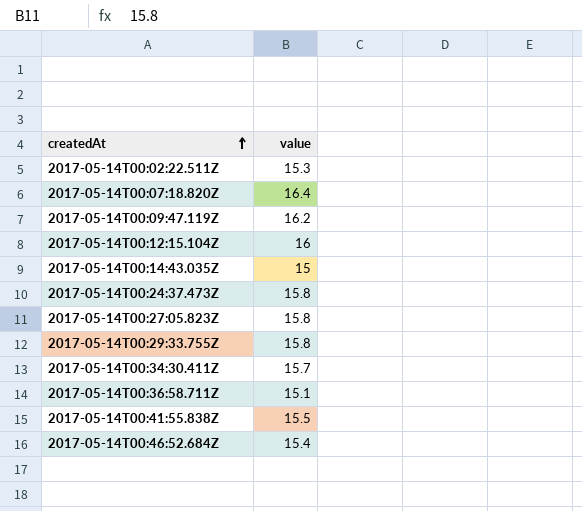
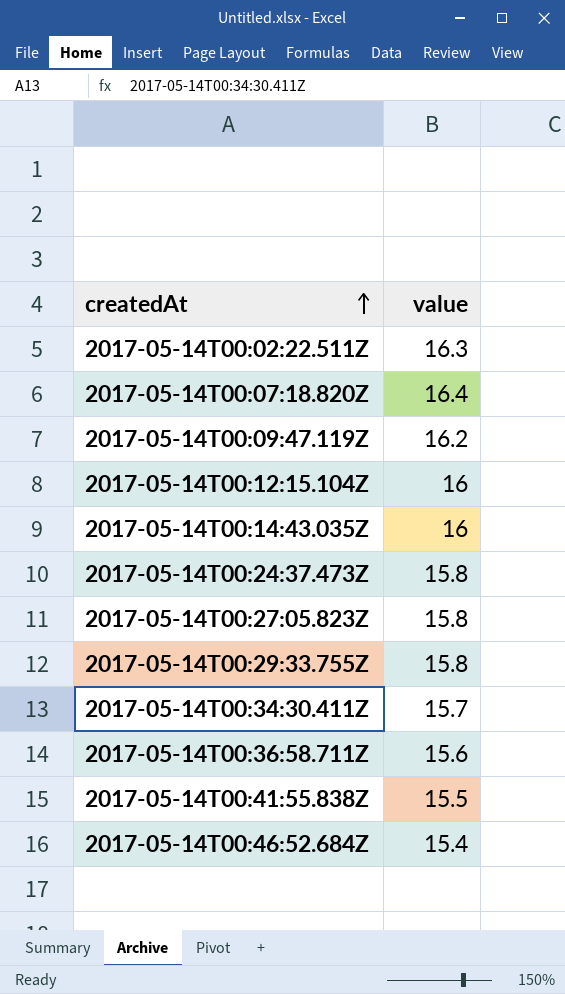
2017-05-14T00:02:22.511Z | value: 15.3 -> 16.3
2017-05-14T00:14:43.035Z | value: 15 -> 16
2017-05-14T00:36:58.711Z | value: 15.1 -> 15.6

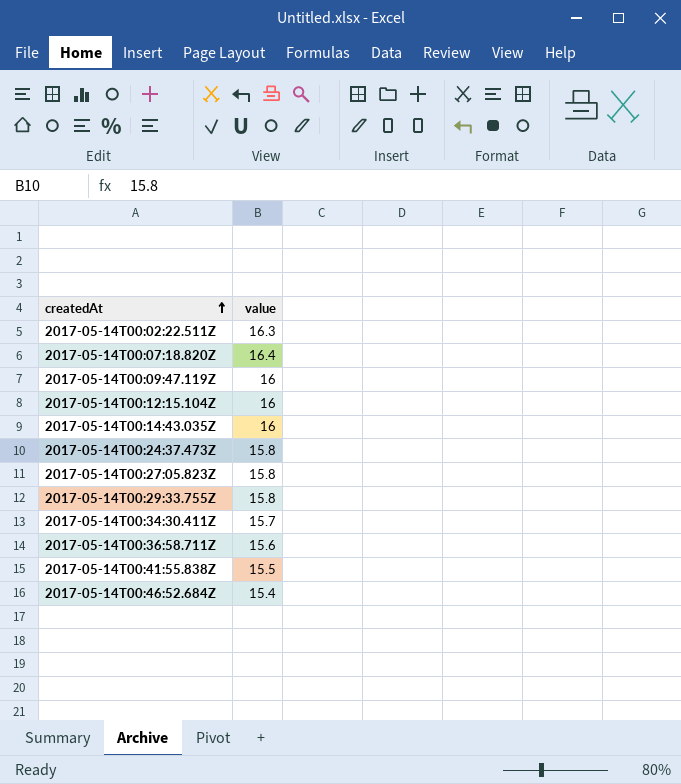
2017-05-14T00:09:47.119Z | value: 16.2 -> 16

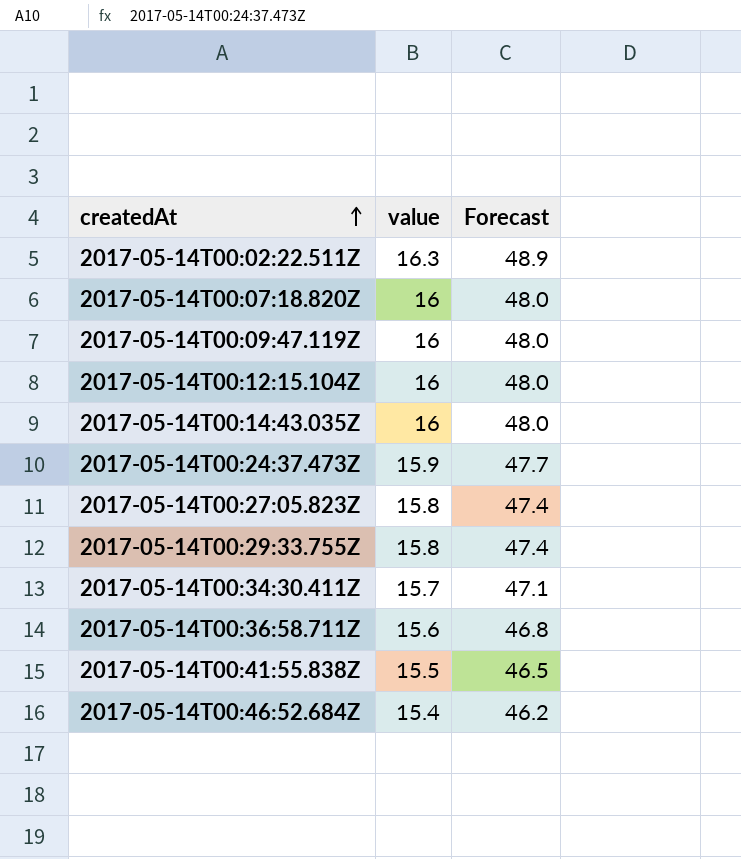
column Forecast | formula: none -> [value] * 3
2017-05-14T00:07:18.820Z | value: 16.4 -> 16
2017-05-14T00:24:37.473Z | value: 15.8 -> 15.9

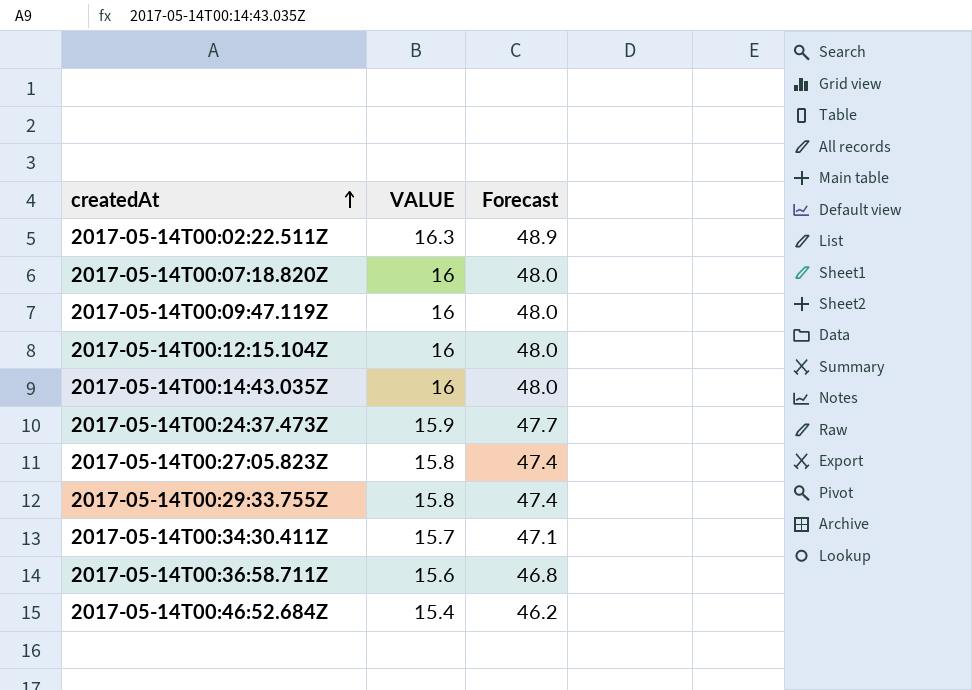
column name: value -> VALUE
row 2017-05-14T00:41:55.838Z: 15.5 | 46.5 -> none

